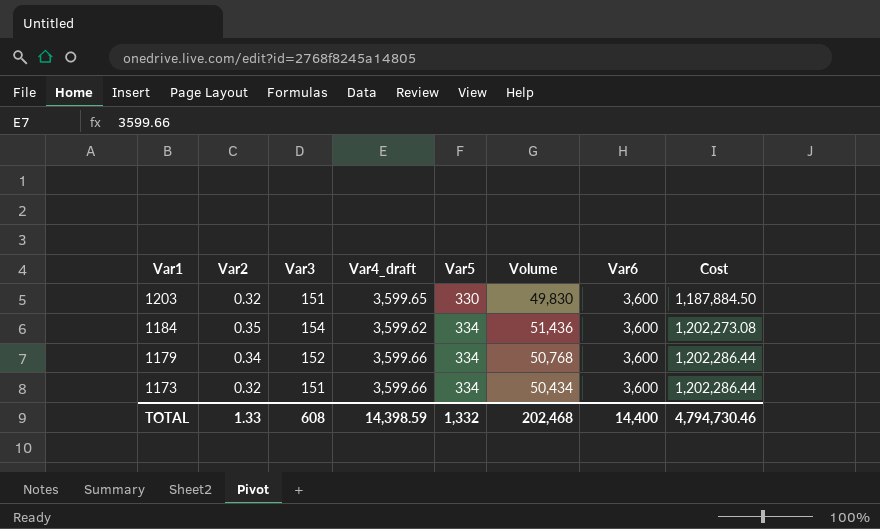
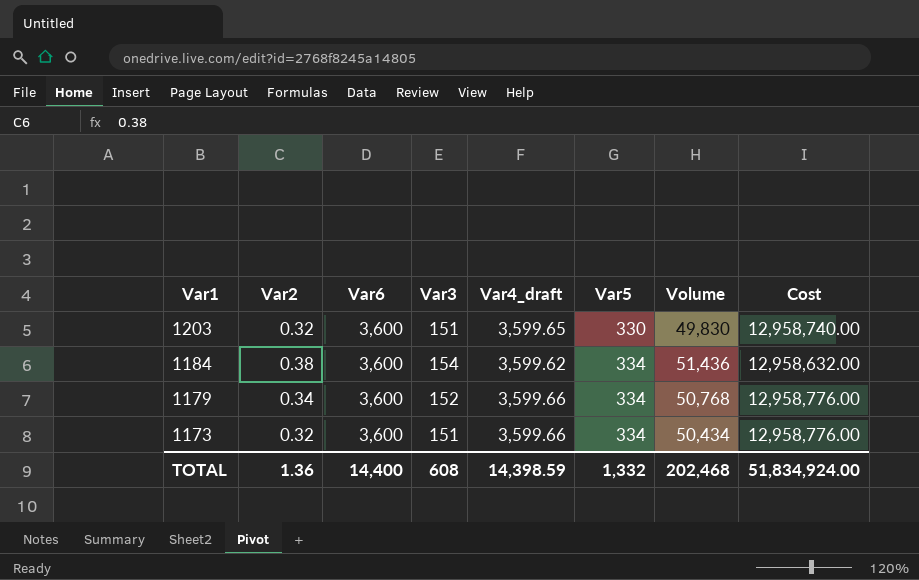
column Var6 | position: 7 -> 3
column Cost | formula: [Var4_draft] * [Var5] -> [Var6] * [Var4_draft]
1184 | Var2: 0.35 -> 0.38
TOTAL | Var2: 1.33 -> 1.36
TOTAL | Cost: 4,794,730.46 -> 51,834,924.00

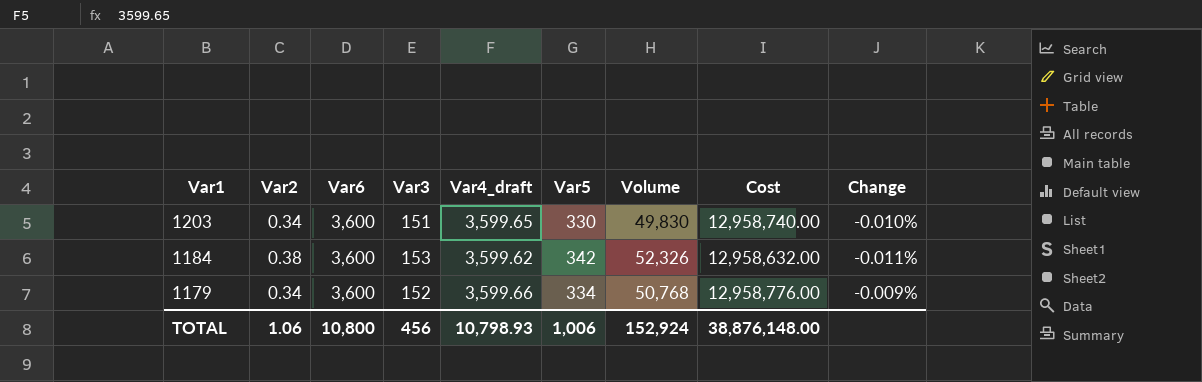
column Change | formula: none -> ([Var4_draft] - [Var6]) / [Var6]
row 1173: 0.32 | 3,600 | 151 | 3,599.66 | 334 | 50,434 | 12,958,776.00 -> none
1203 | Var2: 0.32 -> 0.34
1184 | Var3: 154 -> 153
1184 | Var5: 334 -> 342
1184 | Volume: 51,436 -> 52,326
TOTAL | Var2: 1.36 -> 1.06
TOTAL | Var6: 14,400 -> 10,800
TOTAL | Var3: 608 -> 456
TOTAL | Var4_draft: 14,398.59 -> 10,798.93
TOTAL | Var5: 1,332 -> 1,006
TOTAL | Volume: 202,468 -> 152,924
TOTAL | Cost: 51,834,924.00 -> 38,876,148.00

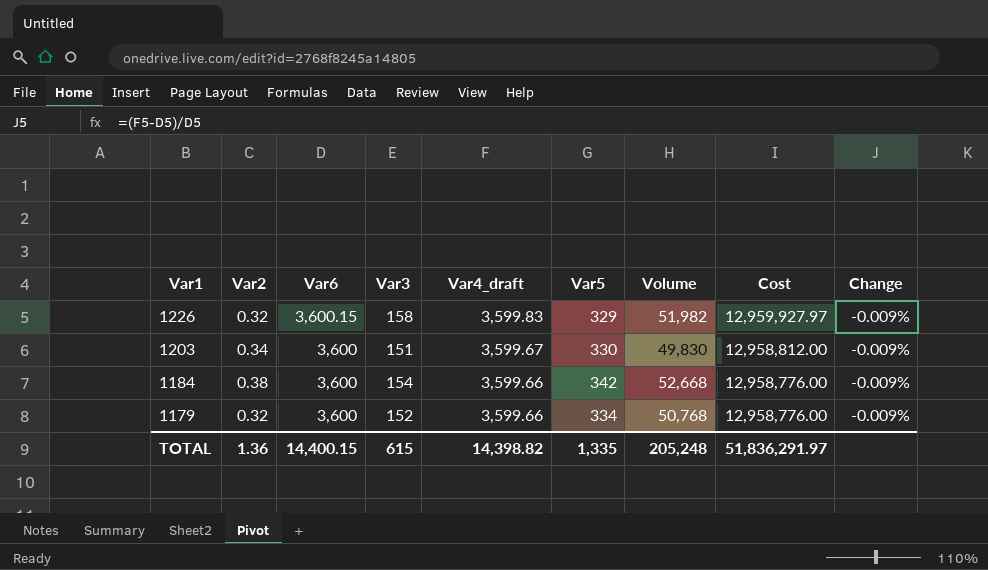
row 1226: none -> 0.32 | 3,600.15 | 158 | 3,599.83 | 329 | 51,982 | 12,959,927.97 | -0.009%
1203 | Var4_draft: 3,599.65 -> 3,599.67
1203 | Cost: 12,958,740.00 -> 12,958,812.00
1203 | Change: -0.010% -> -0.009%
1184 | Var3: 153 -> 154
1184 | Var4_draft: 3,599.62 -> 3,599.66
1184 | Volume: 52,326 -> 52,668
1184 | Cost: 12,958,632.00 -> 12,958,776.00
1184 | Change: -0.011% -> -0.009%
1179 | Var2: 0.34 -> 0.32
TOTAL | Var2: 1.06 -> 1.36
TOTAL | Var6: 10,800 -> 14,400.15
TOTAL | Var3: 456 -> 615
TOTAL | Var4_draft: 10,798.93 -> 14,398.82
TOTAL | Var5: 1,006 -> 1,335
TOTAL | Volume: 152,924 -> 205,248
TOTAL | Cost: 38,876,148.00 -> 51,836,291.97

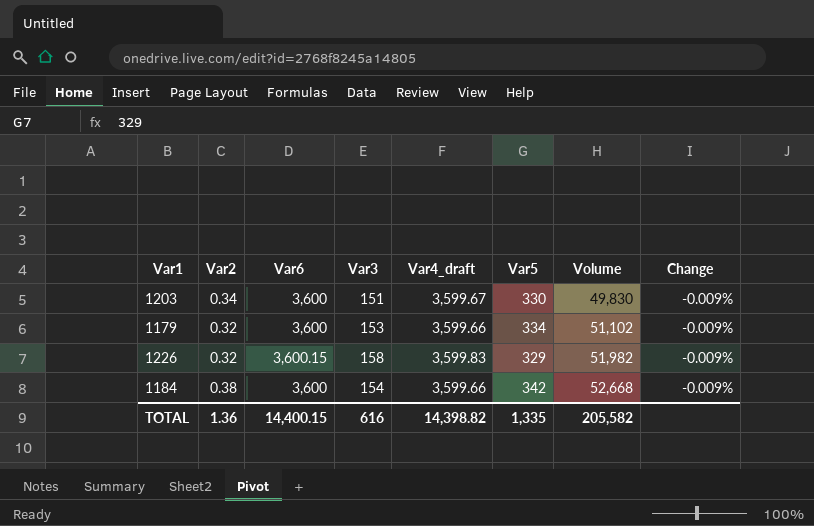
row order: Var1 descending -> Volume ascending
column Cost | formula: [Var6] * [Var4_draft] -> none
1179 | Var3: 152 -> 153
1179 | Volume: 50,768 -> 51,102
TOTAL | Var3: 615 -> 616
TOTAL | Volume: 205,248 -> 205,582

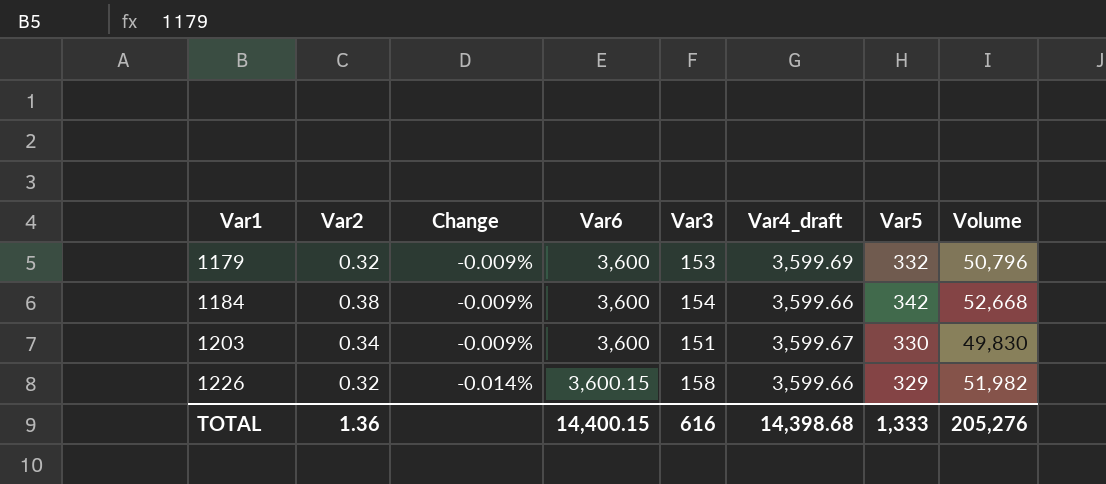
row order: Volume ascending -> Var1 ascending
column Change | position: 8 -> 3
1179 | Var4_draft: 3,599.66 -> 3,599.69
1179 | Var5: 334 -> 332
1179 | Volume: 51,102 -> 50,796
1226 | Change: -0.009% -> -0.014%
1226 | Var4_draft: 3,599.83 -> 3,599.66
TOTAL | Var4_draft: 14,398.82 -> 14,398.68
TOTAL | Var5: 1,335 -> 1,333
TOTAL | Volume: 205,582 -> 205,276

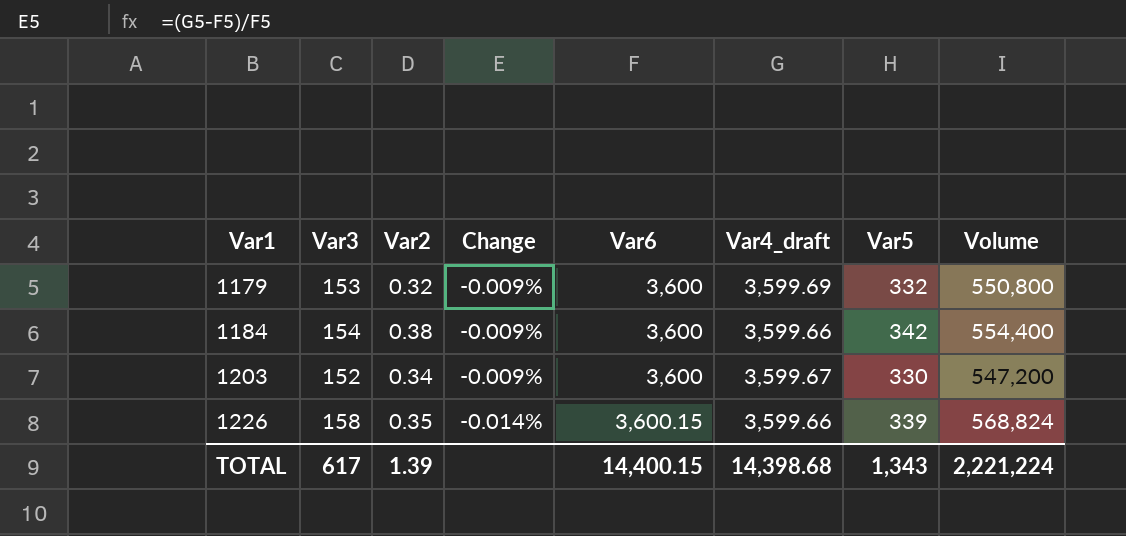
column Var3 | position: 5 -> 2
column Volume | formula: [Var3] * [Var5] -> [Var3] * [Var6]
1203 | Var3: 151 -> 152
1226 | Var2: 0.32 -> 0.35
1226 | Var5: 329 -> 339
TOTAL | Var3: 616 -> 617
TOTAL | Var2: 1.36 -> 1.39
TOTAL | Var5: 1,333 -> 1,343
TOTAL | Volume: 205,276 -> 2,221,224

